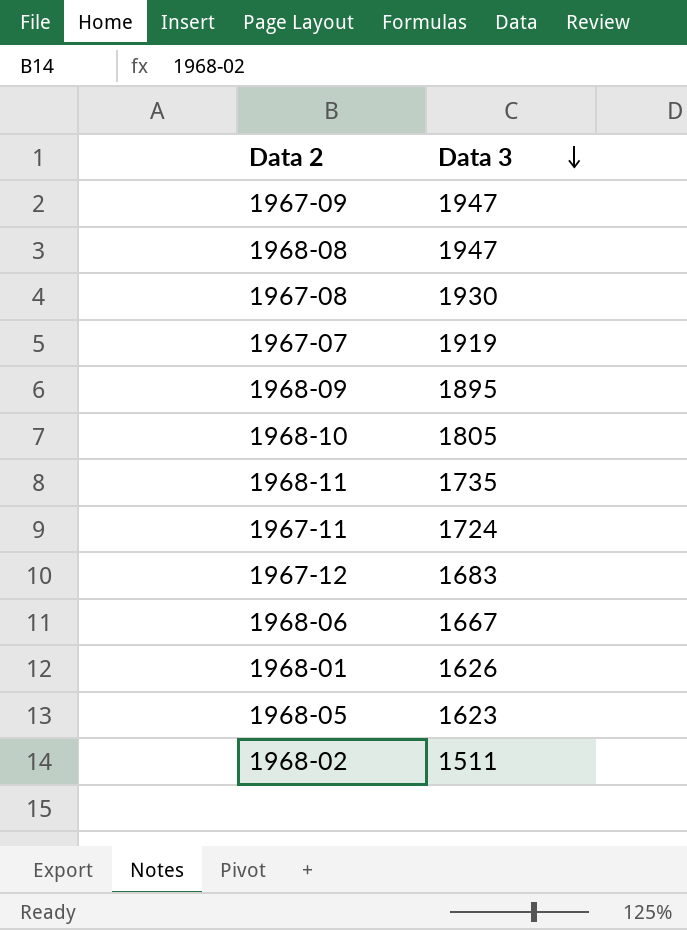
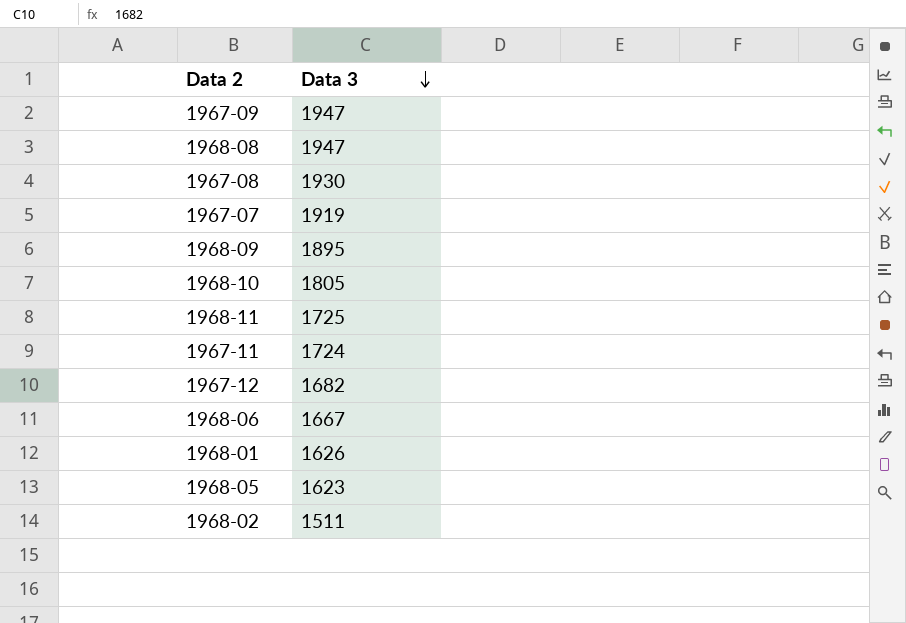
1968-11 | Data 3: 1735 -> 1725
1967-12 | Data 3: 1683 -> 1682

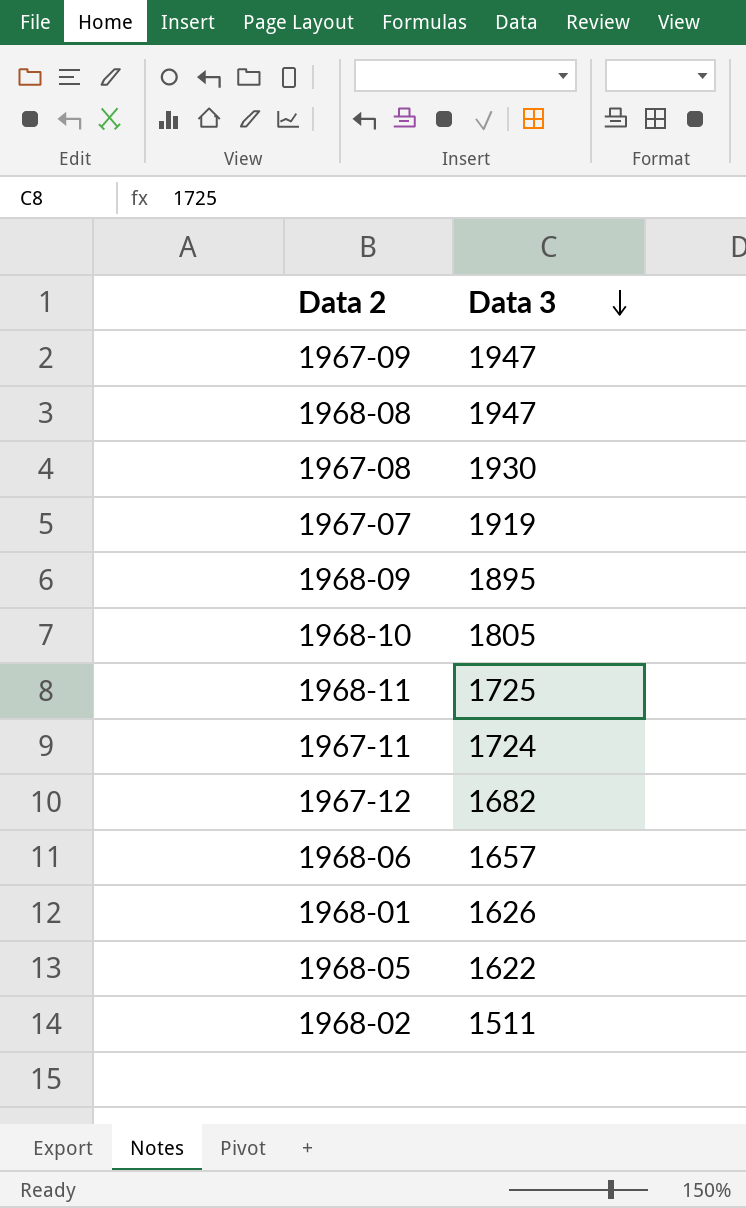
1968-06 | Data 3: 1667 -> 1657
1968-05 | Data 3: 1623 -> 1622

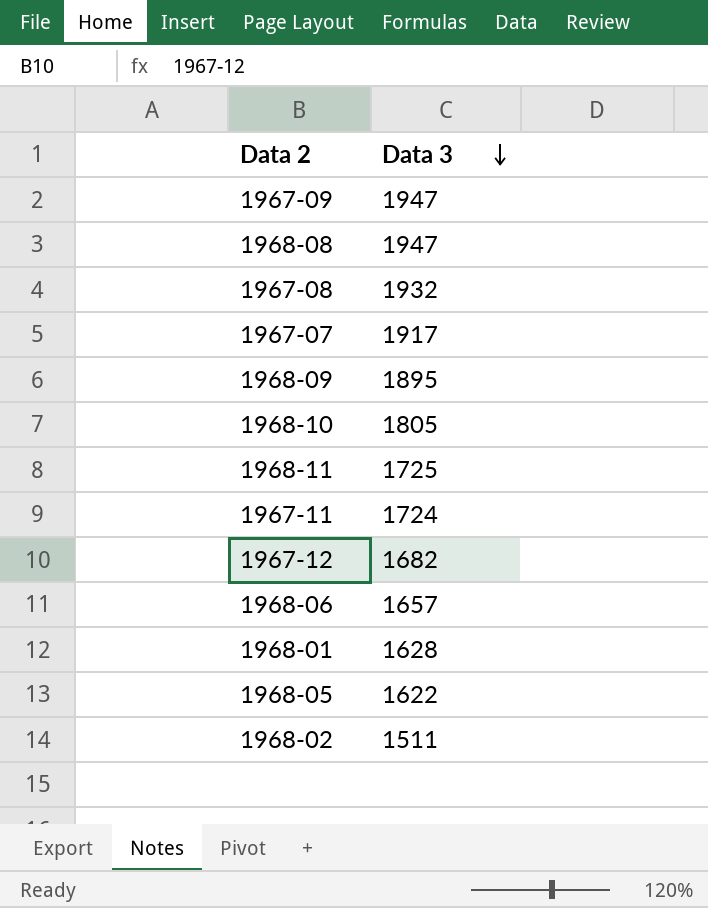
1967-08 | Data 3: 1930 -> 1932
1967-07 | Data 3: 1919 -> 1917
1968-01 | Data 3: 1626 -> 1628

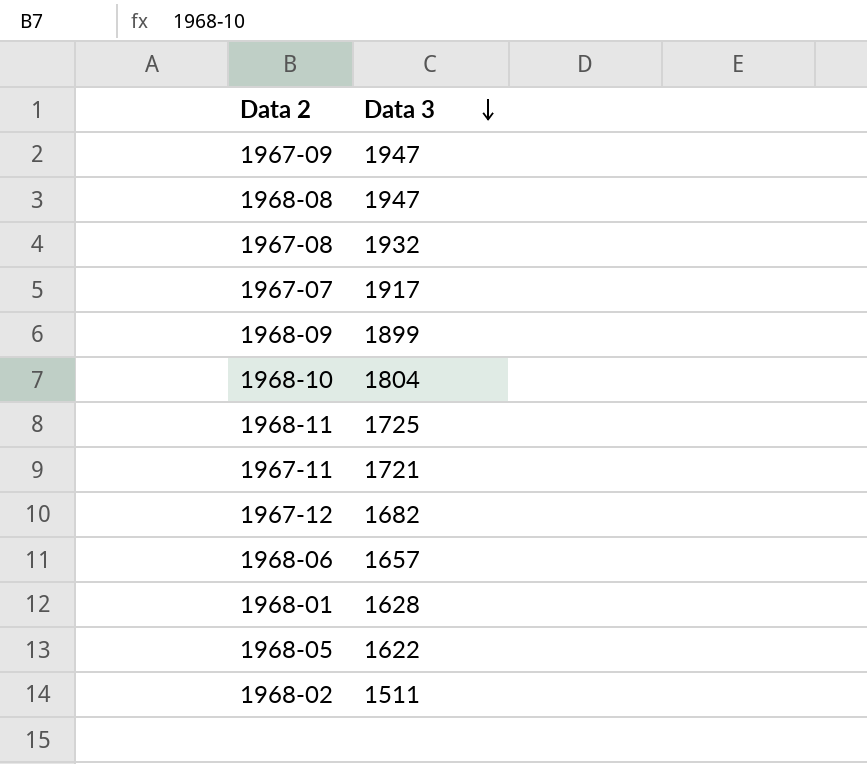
1968-09 | Data 3: 1895 -> 1899
1968-10 | Data 3: 1805 -> 1804
1967-11 | Data 3: 1724 -> 1721

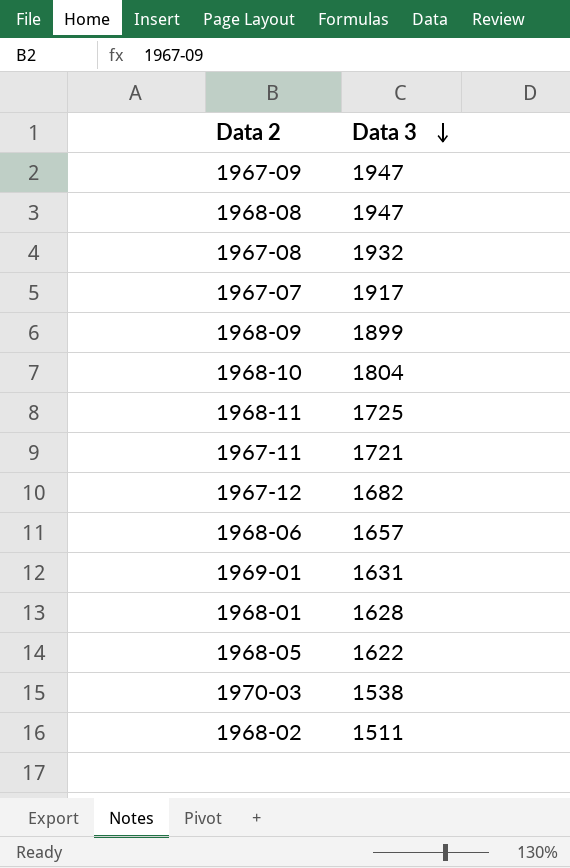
row 1969-01: none -> 1631
row 1970-03: none -> 1538

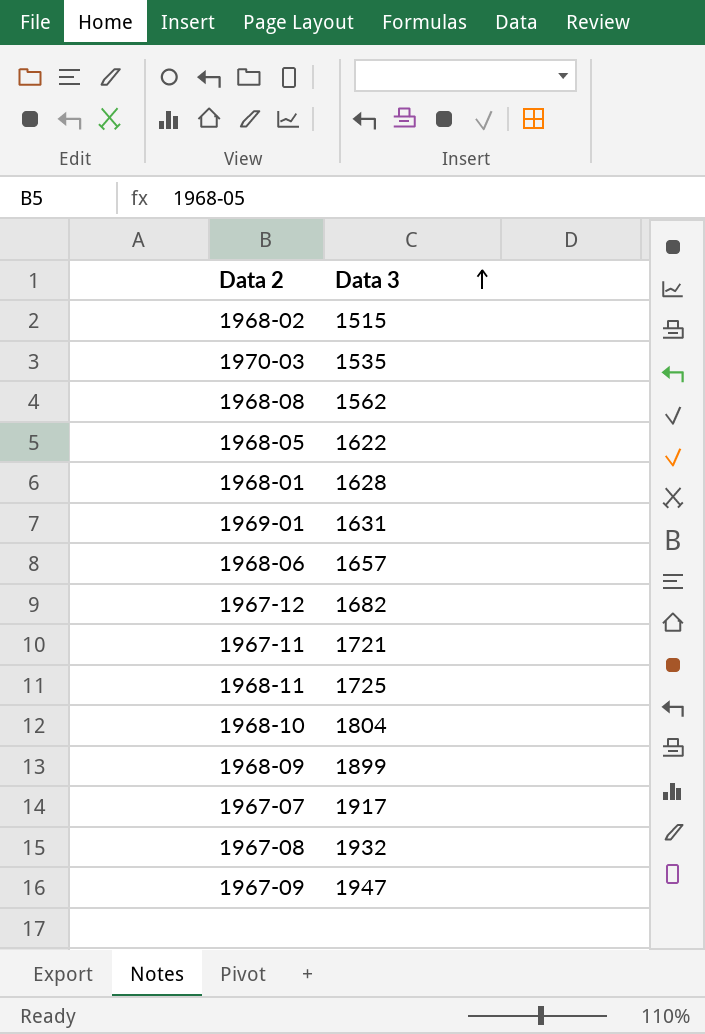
row order: Data 3 descending -> Data 3 ascending
1968-02 | Data 3: 1511 -> 1515
1970-03 | Data 3: 1538 -> 1535
1968-08 | Data 3: 1947 -> 1562

